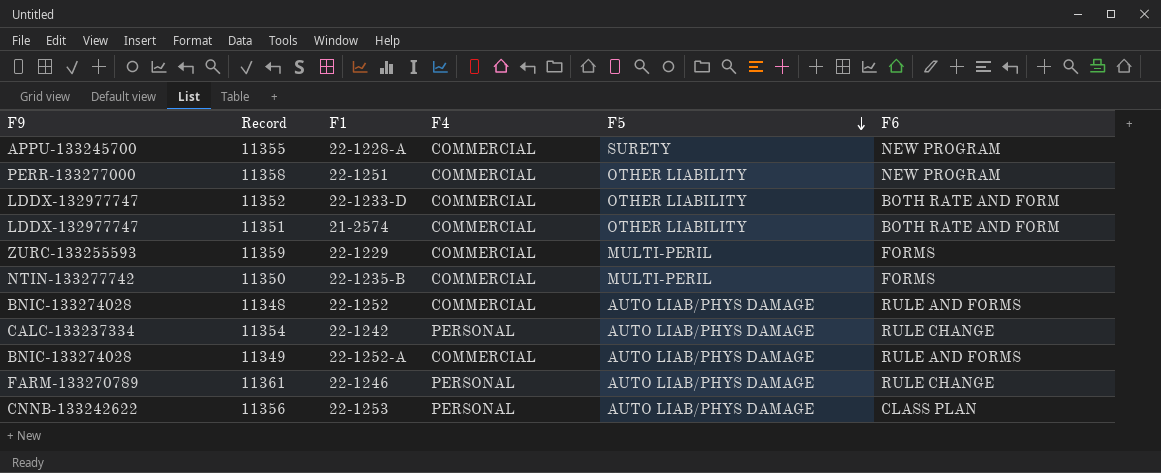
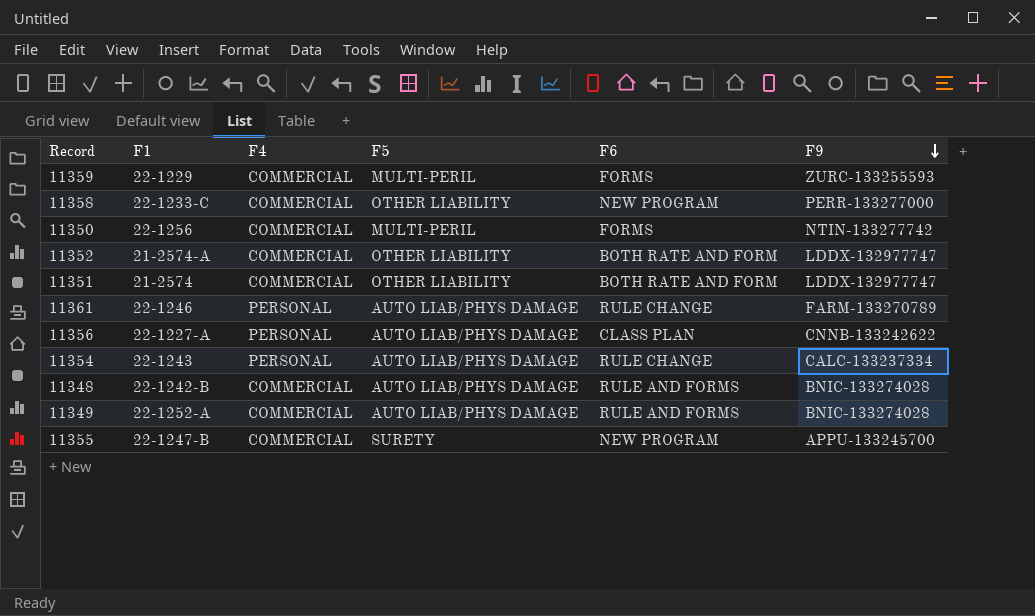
row order: F5 descending -> F9 descending
column F9 | position: 1 -> 6
11358 | F1: 22-1251 -> 22-1233-C
11350 | F1: 22-1235-B -> 22-1256
11352 | F1: 22-1233-D -> 21-2574-A
11356 | F1: 22-1253 -> 22-1227-A
11354 | F1: 22-1242 -> 22-1243
11348 | F1: 22-1252 -> 22-1242-B
11355 | F1: 22-1228-A -> 22-1247-B

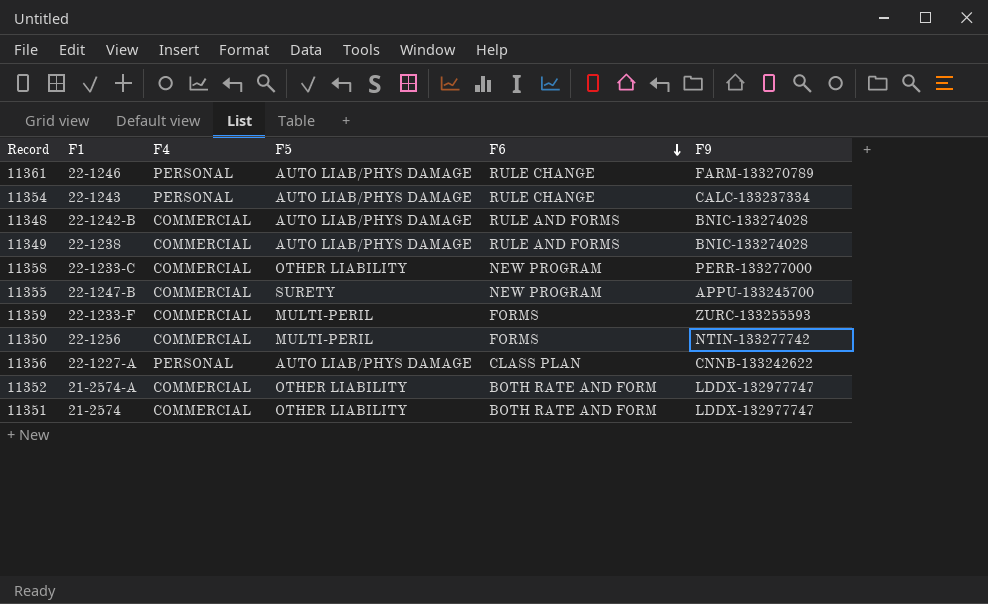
row order: F9 descending -> F6 descending
11349 | F1: 22-1252-A -> 22-1238
11359 | F1: 22-1229 -> 22-1233-F

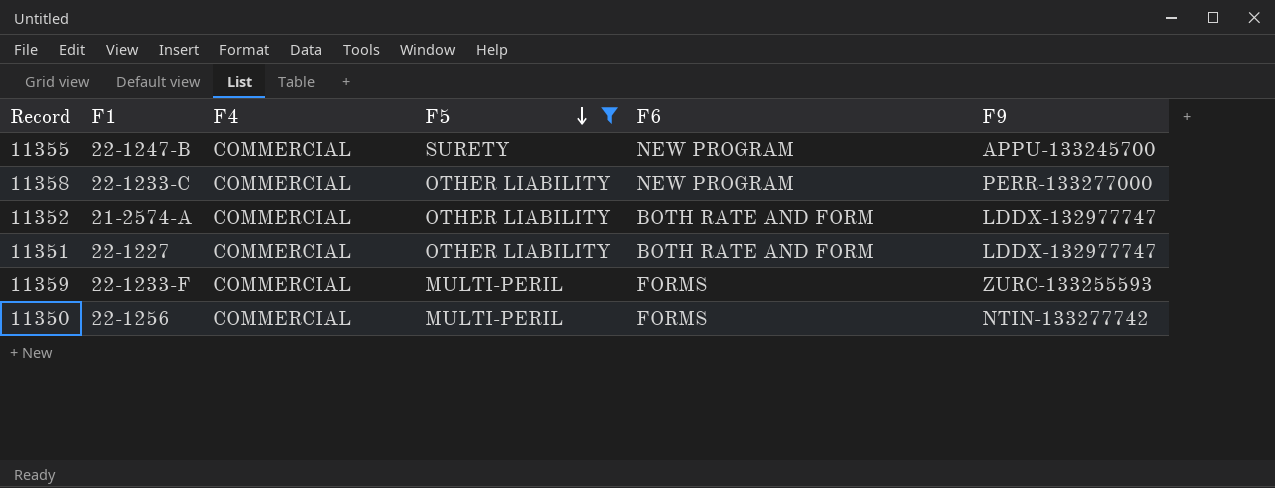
filter: none -> F5 != AUTO LIAB/PHYS DAMAGE
row order: F6 descending -> F5 descending
11351 | F1: 21-2574 -> 22-1227

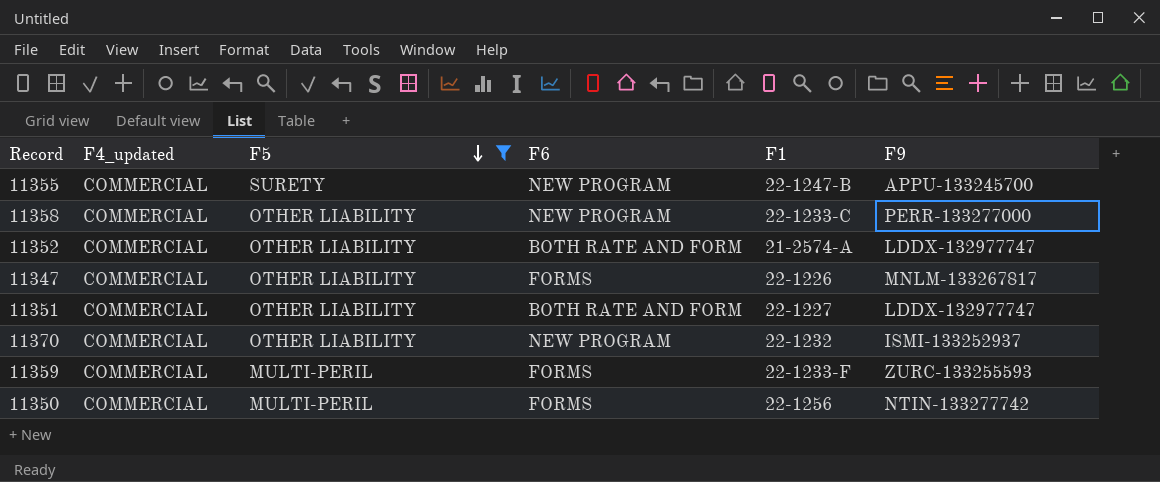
column name: F4 -> F4_updated
column F1 | position: 2 -> 5
row 11347: none -> COMMERCIAL | OTHER LIABILITY | FORMS | 22-1226 | MNLM-133267817
row 11370: none -> COMMERCIAL | OTHER LIABILITY | NEW PROGRAM | 22-1232 | ISMI-133252937

